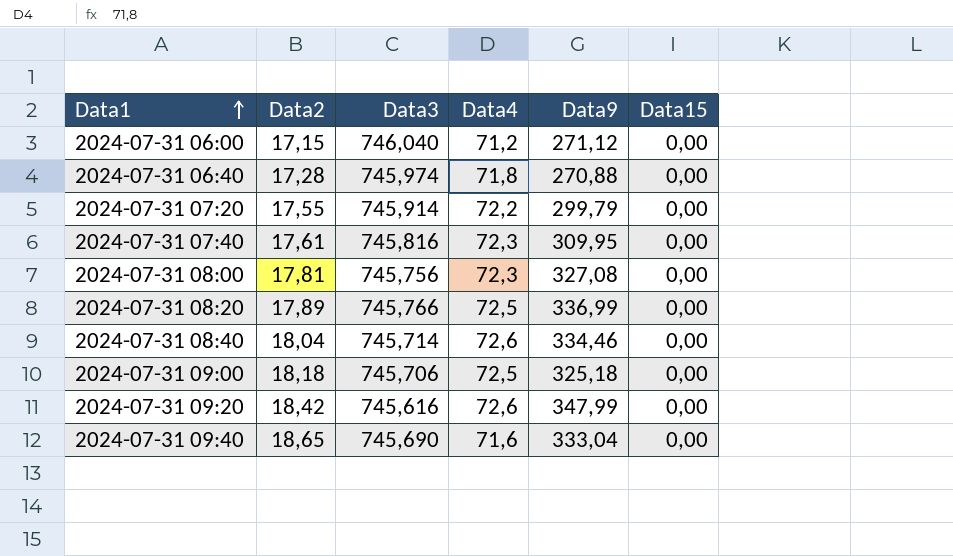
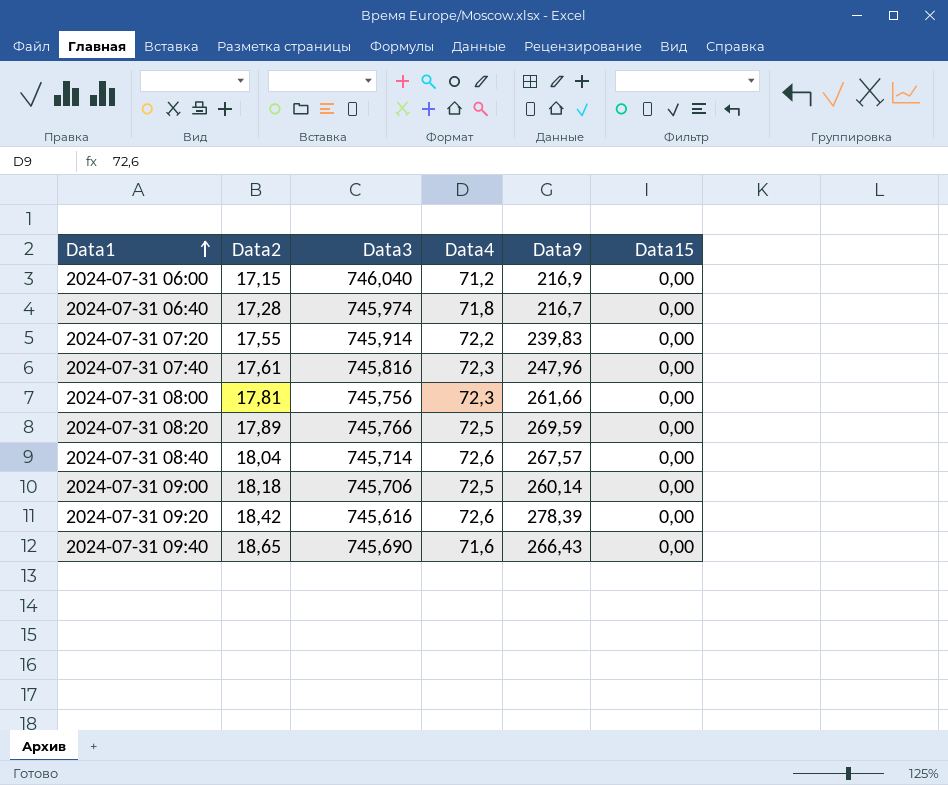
2024-07-31 06:00 | Data9: 271,12 -> 216,9
2024-07-31 06:40 | Data9: 270,88 -> 216,7
2024-07-31 07:20 | Data9: 299,79 -> 239,83
2024-07-31 07:40 | Data9: 309,95 -> 247,96
2024-07-31 08:00 | Data9: 327,08 -> 261,66
2024-07-31 08:20 | Data9: 336,99 -> 269,59
2024-07-31 08:40 | Data9: 334,46 -> 267,57
2024-07-31 09:00 | Data9: 325,18 -> 260,14
2024-07-31 09:20 | Data9: 347,99 -> 278,39
2024-07-31 09:40 | Data9: 333,04 -> 266,43

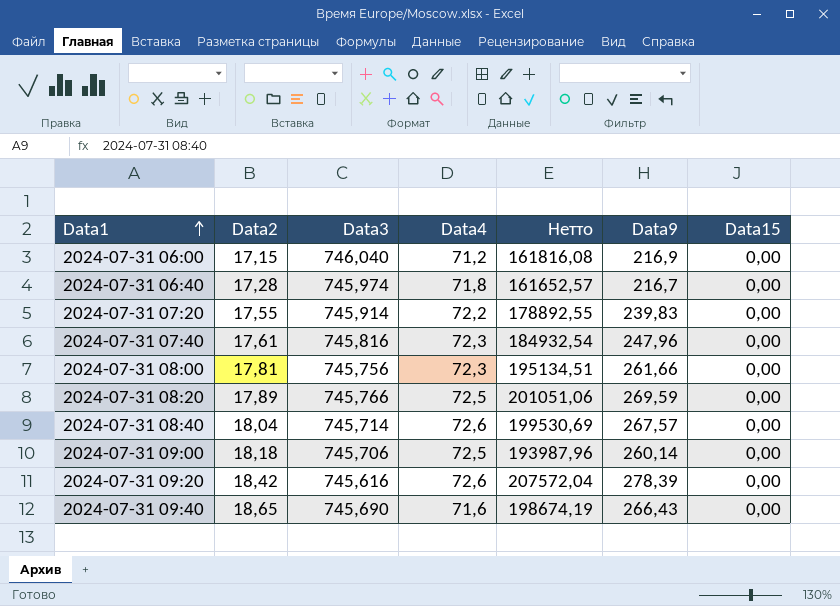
column Нетто | formula: none -> [Data3] * [Data9]

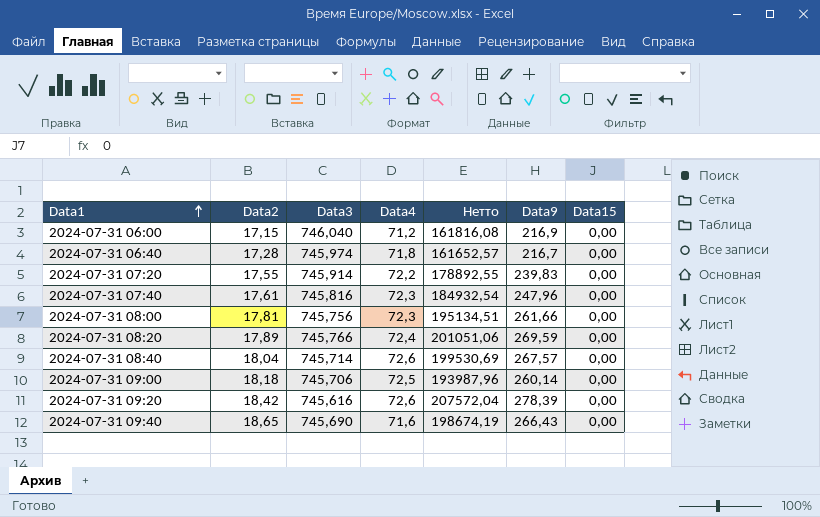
2024-07-31 08:20 | Data4: 72,5 -> 72,4

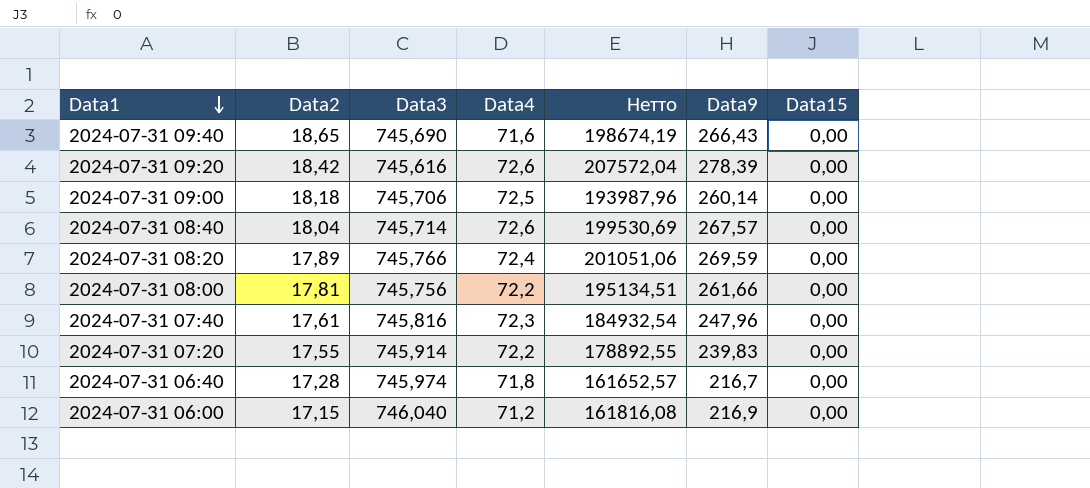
row order: Data1 ascending -> Data1 descending
2024-07-31 08:00 | Data4: 72,3 -> 72,2

